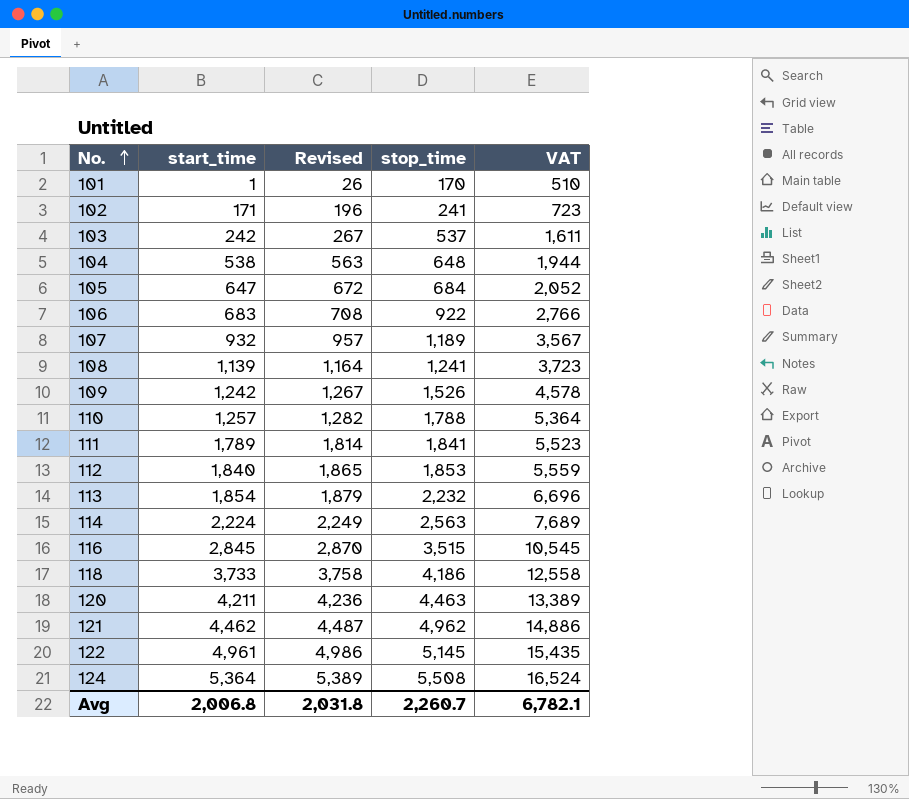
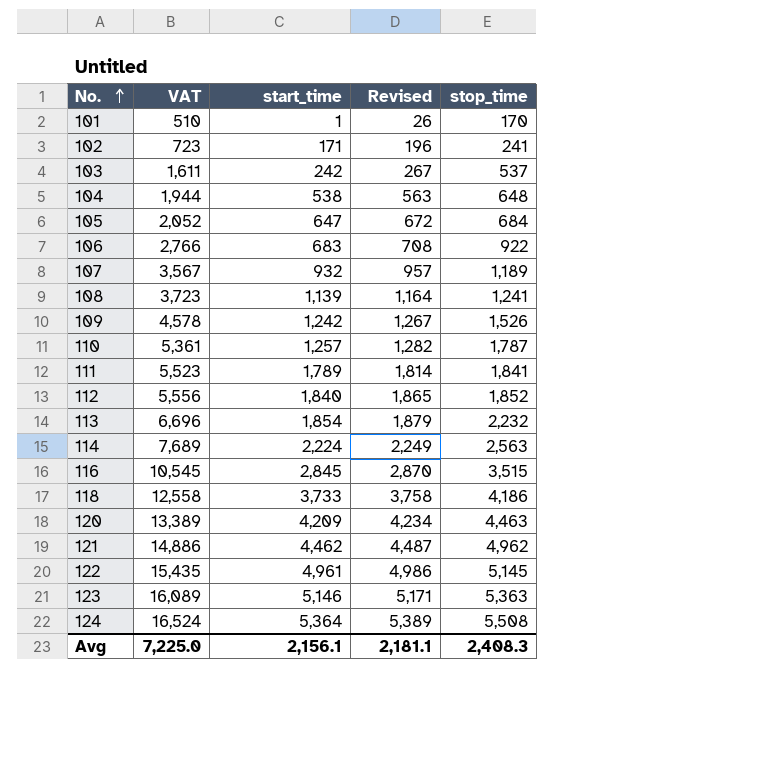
column VAT | position: 5 -> 2
110 | VAT: 5,364 -> 5,361
110 | stop_time: 1,788 -> 1,787
112 | VAT: 5,559 -> 5,556
112 | stop_time: 1,853 -> 1,852
120 | start_time: 4,211 -> 4,209
120 | Revised: 4,236 -> 4,234
row 123: none -> 16,089 | 5,146 | 5,171 | 5,363
Avg | VAT: 6,782.1 -> 7,225.0
Avg | start_time: 2,006.8 -> 2,156.1
Avg | Revised: 2,031.8 -> 2,181.1
Avg | stop_time: 2,260.7 -> 2,408.3

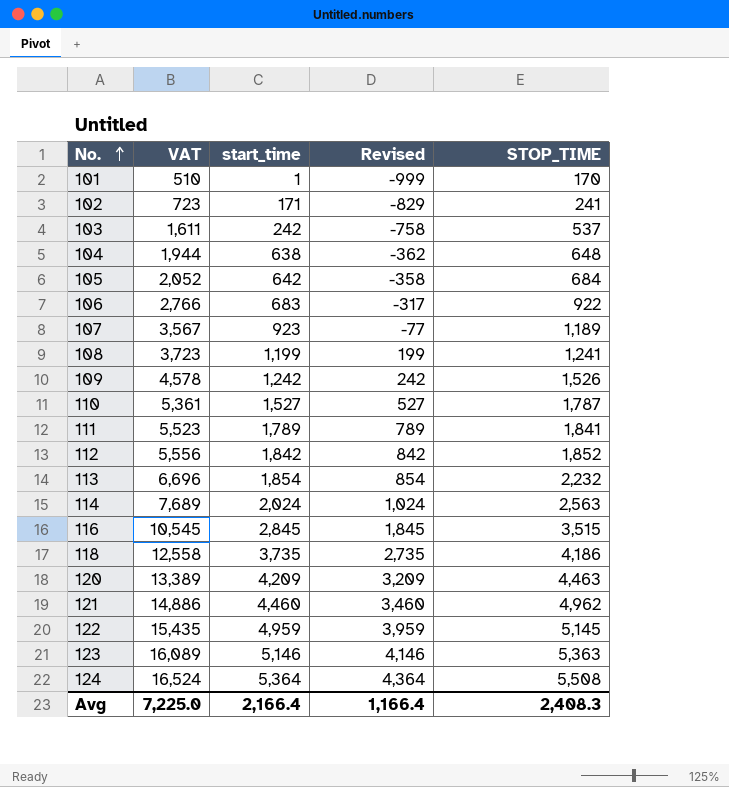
column Revised | formula: [start_time] + 25 -> [start_time] - 1000
column name: stop_time -> STOP_TIME
104 | start_time: 538 -> 638
105 | start_time: 647 -> 642
107 | start_time: 932 -> 923
108 | start_time: 1,139 -> 1,199
110 | start_time: 1,257 -> 1,527
112 | start_time: 1,840 -> 1,842
114 | start_time: 2,224 -> 2,024
118 | start_time: 3,733 -> 3,735
121 | start_time: 4,462 -> 4,460
122 | start_time: 4,961 -> 4,959
Avg | start_time: 2,156.1 -> 2,166.4
Avg | Revised: 2,181.1 -> 1,166.4

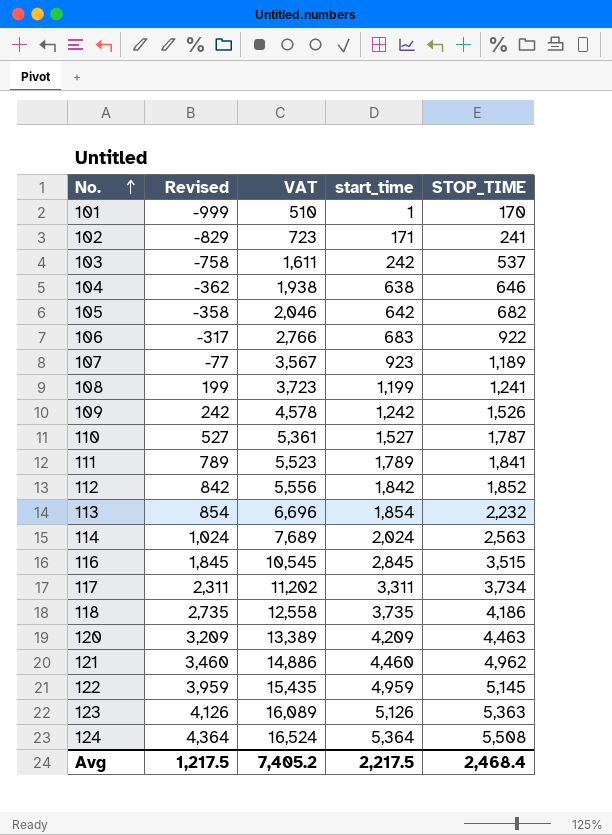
column Revised | position: 4 -> 2
104 | VAT: 1,944 -> 1,938
104 | STOP_TIME: 648 -> 646
105 | VAT: 2,052 -> 2,046
105 | STOP_TIME: 684 -> 682
row 117: none -> 2,311 | 11,202 | 3,311 | 3,734
123 | Revised: 4,146 -> 4,126
123 | start_time: 5,146 -> 5,126
Avg | Revised: 1,166.4 -> 1,217.5
Avg | VAT: 7,225.0 -> 7,405.2
Avg | start_time: 2,166.4 -> 2,217.5
Avg | STOP_TIME: 2,408.3 -> 2,468.4

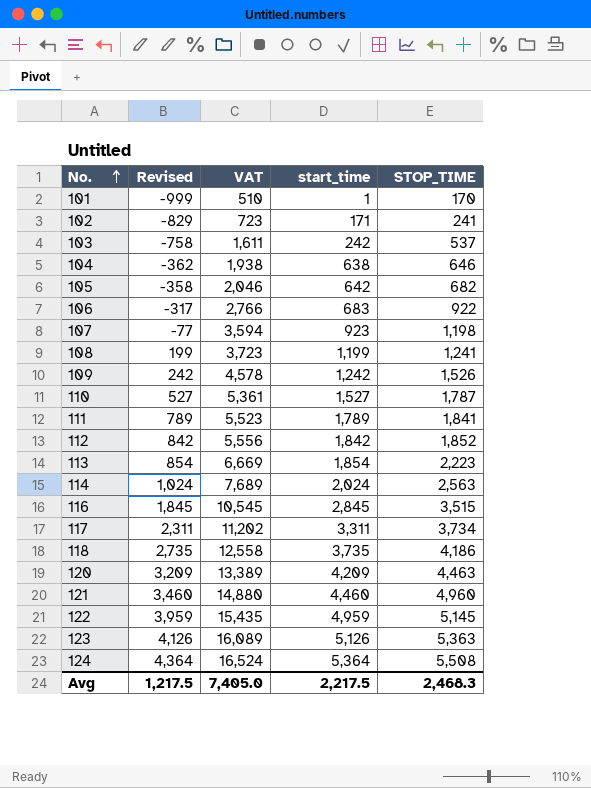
107 | VAT: 3,567 -> 3,594
107 | STOP_TIME: 1,189 -> 1,198
113 | VAT: 6,696 -> 6,669
113 | STOP_TIME: 2,232 -> 2,223
121 | VAT: 14,886 -> 14,880
121 | STOP_TIME: 4,962 -> 4,960
Avg | VAT: 7,405.2 -> 7,405.0
Avg | STOP_TIME: 2,468.4 -> 2,468.3

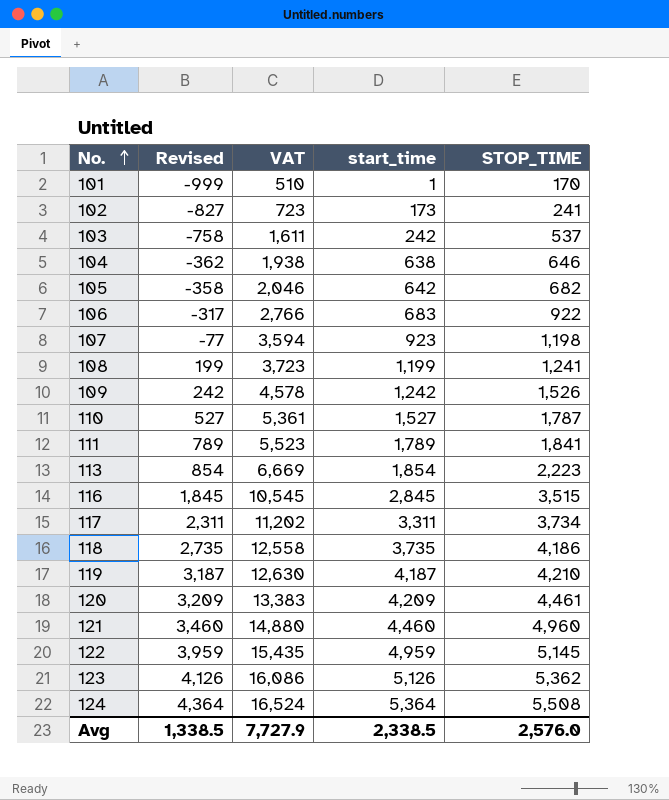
row 112: 842 | 5,556 | 1,842 | 1,852 -> none
row 114: 1,024 | 7,689 | 2,024 | 2,563 -> none
102 | Revised: -829 -> -827
102 | start_time: 171 -> 173
row 119: none -> 3,187 | 12,630 | 4,187 | 4,210
120 | VAT: 13,389 -> 13,383
120 | STOP_TIME: 4,463 -> 4,461
123 | VAT: 16,089 -> 16,086
123 | STOP_TIME: 5,363 -> 5,362
Avg | Revised: 1,217.5 -> 1,338.5
Avg | VAT: 7,405.0 -> 7,727.9
Avg | start_time: 2,217.5 -> 2,338.5
Avg | STOP_TIME: 2,468.3 -> 2,576.0

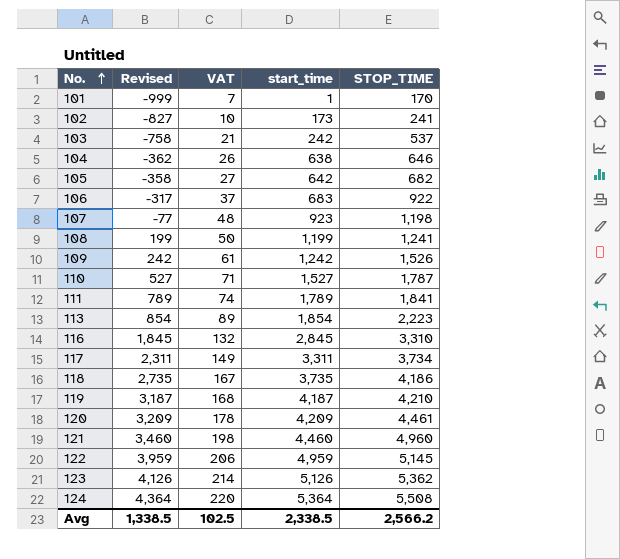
column VAT | formula: [STOP_TIME] * 3 -> [STOP_TIME] * 0.04
116 | STOP_TIME: 3,515 -> 3,310
Avg | VAT: 7,727.9 -> 102.5
Avg | STOP_TIME: 2,576.0 -> 2,566.2

